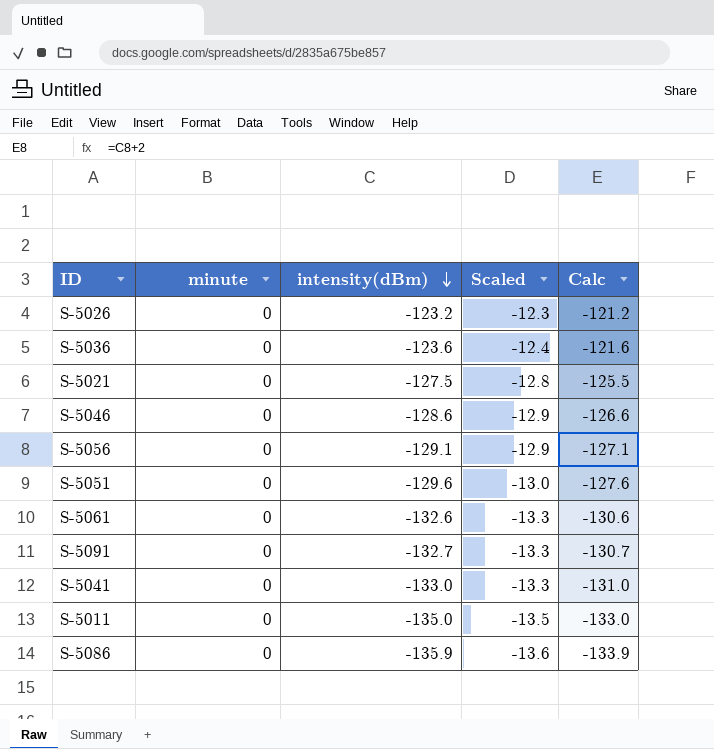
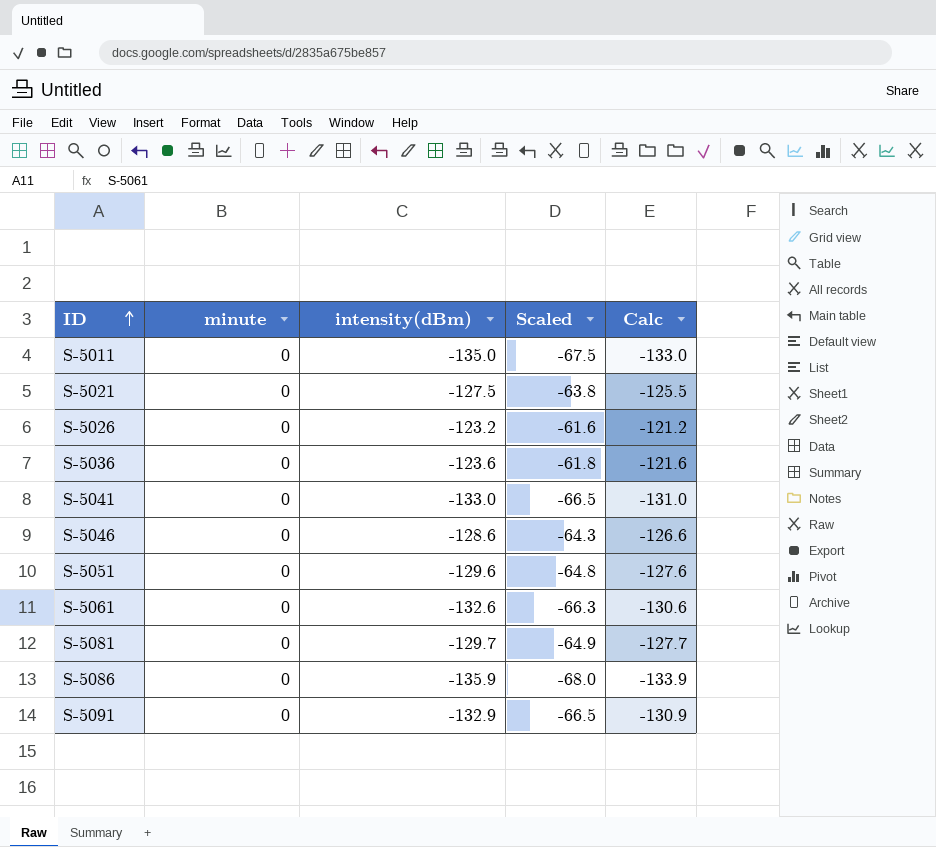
row order: intensity(dBm) descending -> ID ascending
column Scaled | formula: [intensity(dBm)] * 0.1 -> [intensity(dBm)] * 0.5
row S-5056: 0 | -129.1 | -12.9 | -127.1 -> none
row S-5081: none -> 0 | -129.7 | -64.9 | -127.7
S-5091 | intensity(dBm): -132.7 -> -132.9
S-5091 | Calc: -130.7 -> -130.9

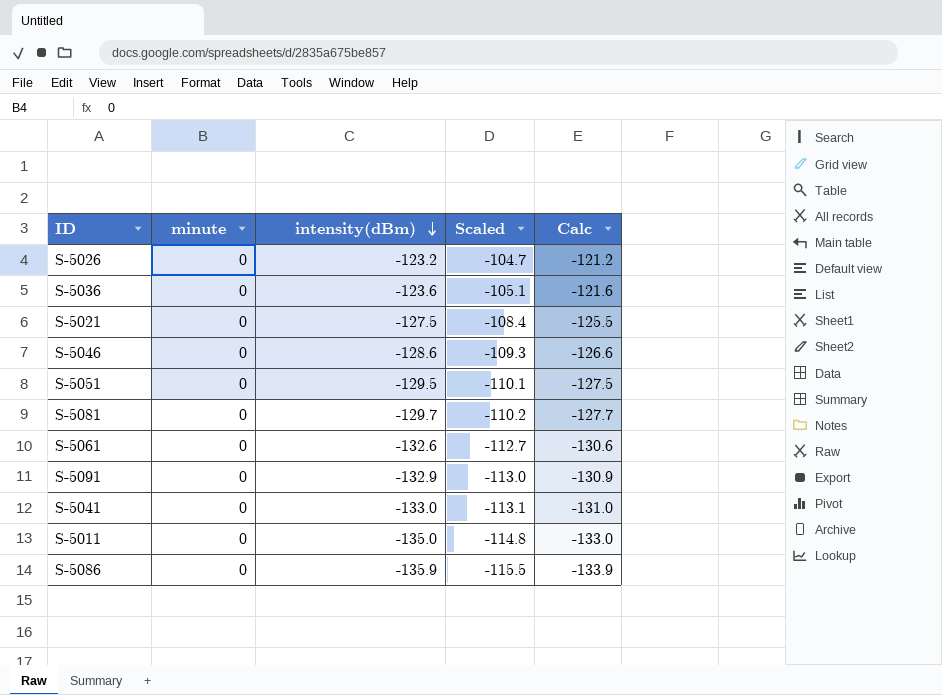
row order: ID ascending -> intensity(dBm) descending
column Scaled | formula: [intensity(dBm)] * 0.5 -> [intensity(dBm)] * 0.85
S-5051 | intensity(dBm): -129.6 -> -129.5
S-5051 | Calc: -127.6 -> -127.5

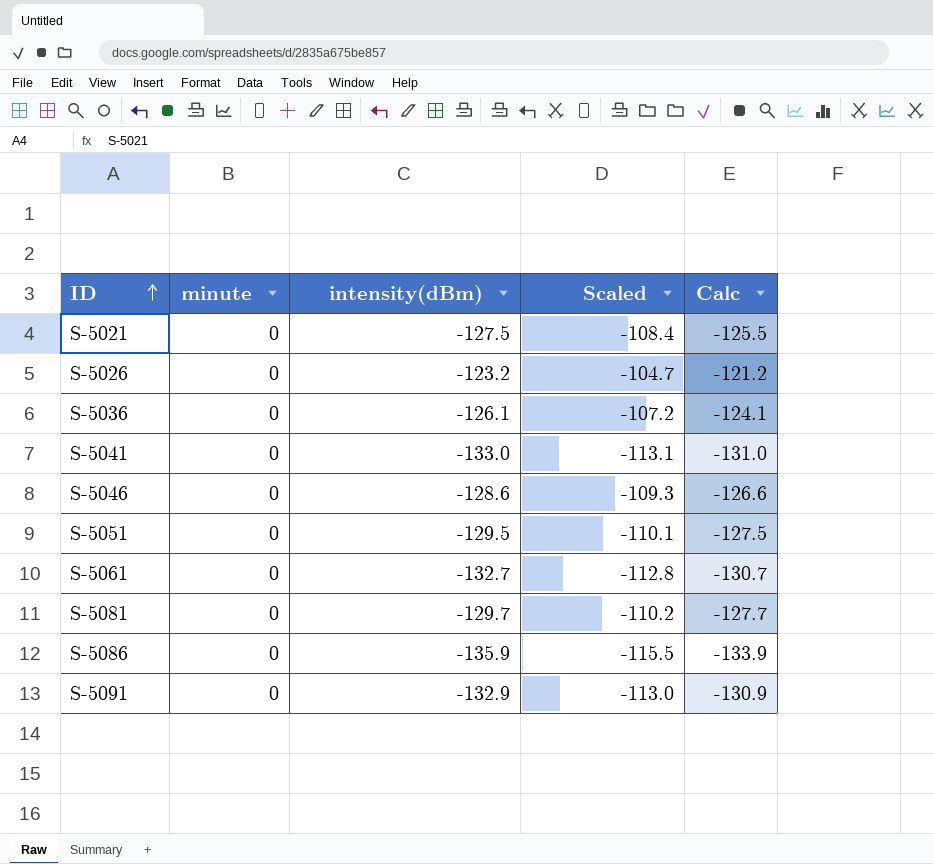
row order: intensity(dBm) descending -> ID ascending
row S-5011: 0 | -135.0 | -114.8 | -133.0 -> none
S-5036 | intensity(dBm): -123.6 -> -126.1
S-5036 | Scaled: -105.1 -> -107.2
S-5036 | Calc: -121.6 -> -124.1
S-5061 | intensity(dBm): -132.6 -> -132.7
S-5061 | Scaled: -112.7 -> -112.8
S-5061 | Calc: -130.6 -> -130.7

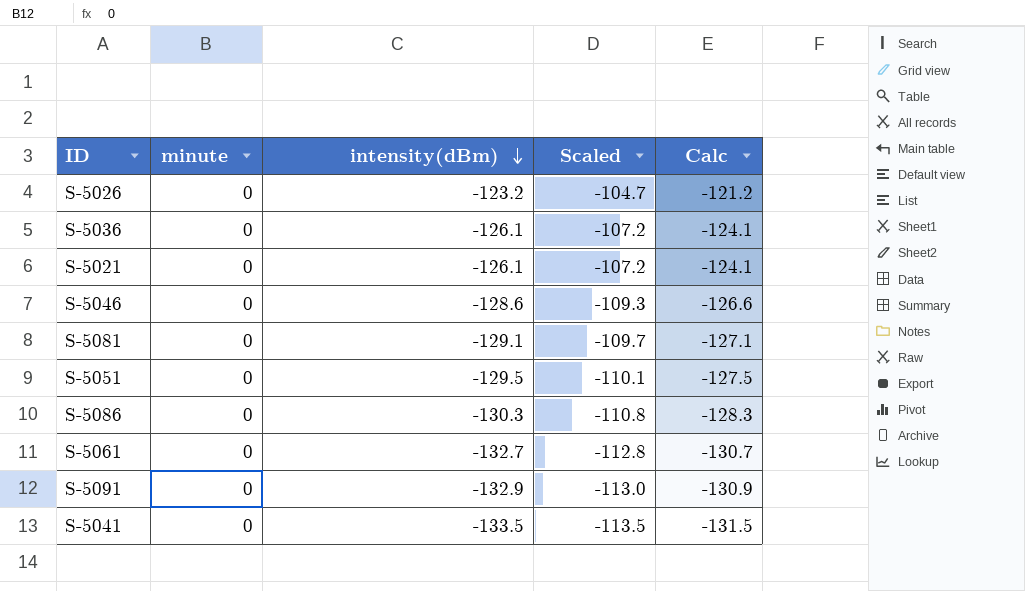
row order: ID ascending -> intensity(dBm) descending
S-5021 | intensity(dBm): -127.5 -> -126.1
S-5021 | Scaled: -108.4 -> -107.2
S-5021 | Calc: -125.5 -> -124.1
S-5081 | intensity(dBm): -129.7 -> -129.1
S-5081 | Scaled: -110.2 -> -109.7
S-5081 | Calc: -127.7 -> -127.1
S-5086 | intensity(dBm): -135.9 -> -130.3
S-5086 | Scaled: -115.5 -> -110.8
S-5086 | Calc: -133.9 -> -128.3
S-5041 | intensity(dBm): -133.0 -> -133.5
S-5041 | Scaled: -113.1 -> -113.5
S-5041 | Calc: -131.0 -> -131.5

